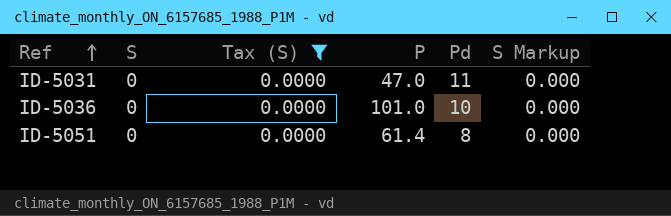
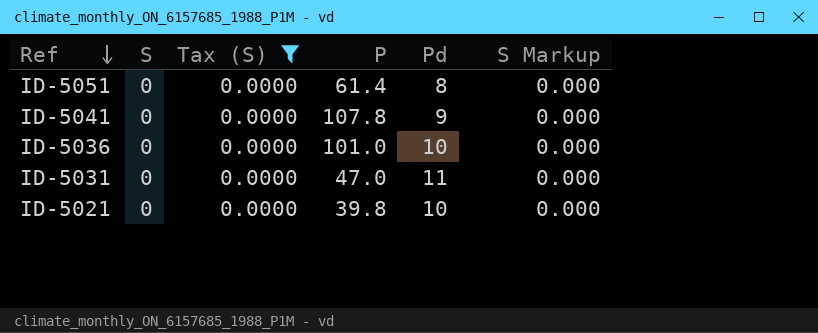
row order: Ref ascending -> Ref descending
row ID-5041: none -> 0 | 0.0000 | 107.8 | 9 | 0.000
row ID-5021: none -> 0 | 0.0000 | 39.8 | 10 | 0.000

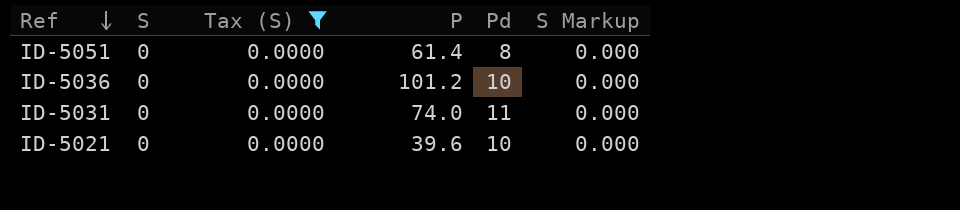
row ID-5041: 0 | 0.0000 | 107.8 | 9 | 0.000 -> none
ID-5036 | P: 101.0 -> 101.2
ID-5031 | P: 47.0 -> 74.0
ID-5021 | P: 39.8 -> 39.6

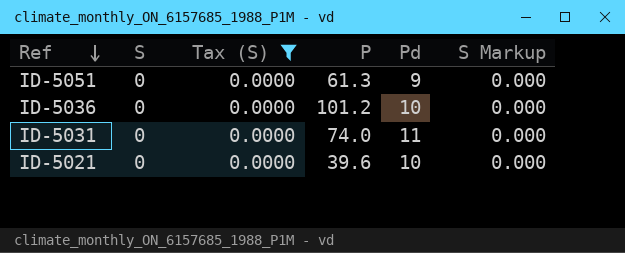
ID-5051 | P: 61.4 -> 61.3
ID-5051 | Pd: 8 -> 9

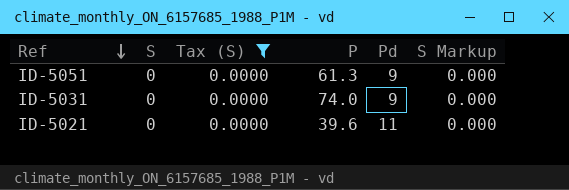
row ID-5036: 0 | 0.0000 | 101.2 | 10 | 0.000 -> none
ID-5031 | Pd: 11 -> 9
ID-5021 | Pd: 10 -> 11

